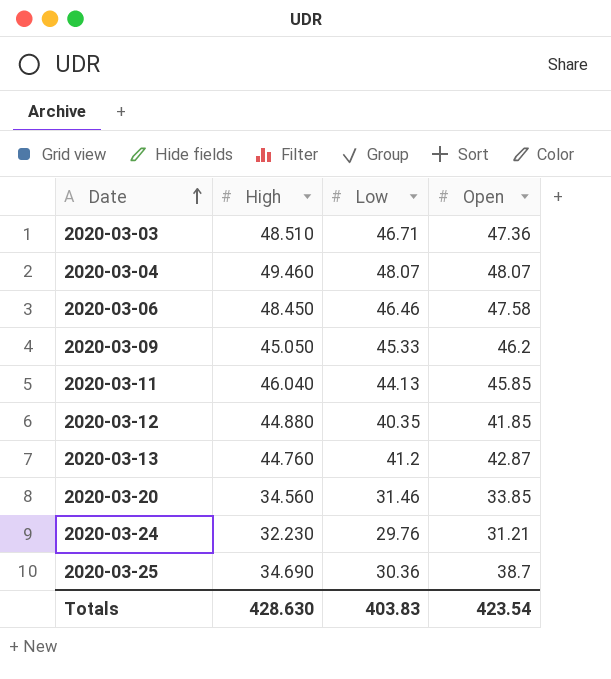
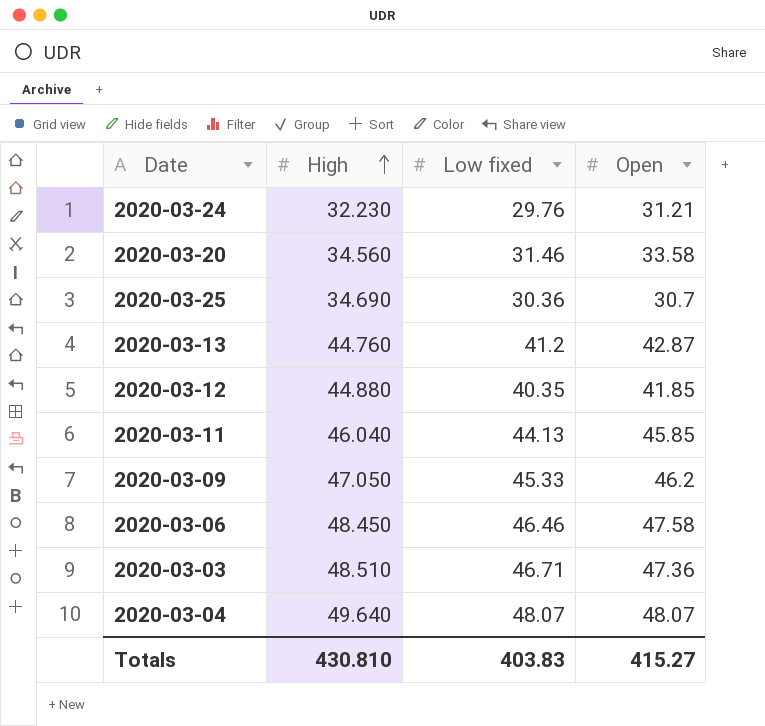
row order: Date ascending -> High ascending
column name: Low -> Low fixed
2020-03-20 | Open: 33.85 -> 33.58
2020-03-25 | Open: 38.7 -> 30.7
2020-03-09 | High: 45.050 -> 47.050
2020-03-04 | High: 49.460 -> 49.640
Totals | High: 428.630 -> 430.810
Totals | Open: 423.54 -> 415.27

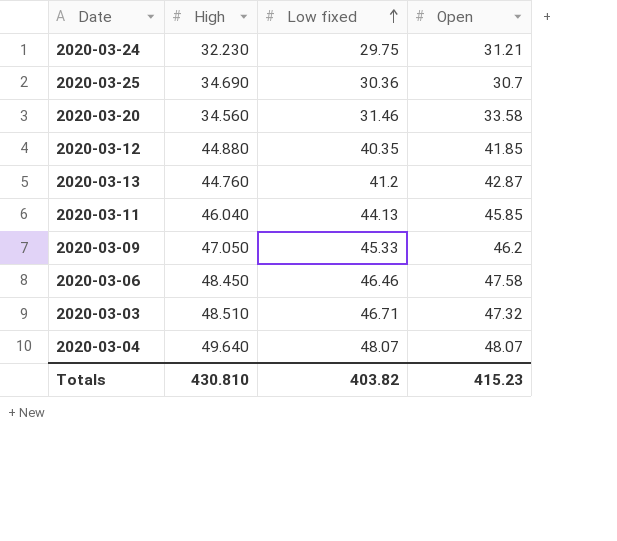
row order: High ascending -> Low fixed ascending
2020-03-24 | Low fixed: 29.76 -> 29.75
2020-03-03 | Open: 47.36 -> 47.32
Totals | Low fixed: 403.83 -> 403.82
Totals | Open: 415.27 -> 415.23

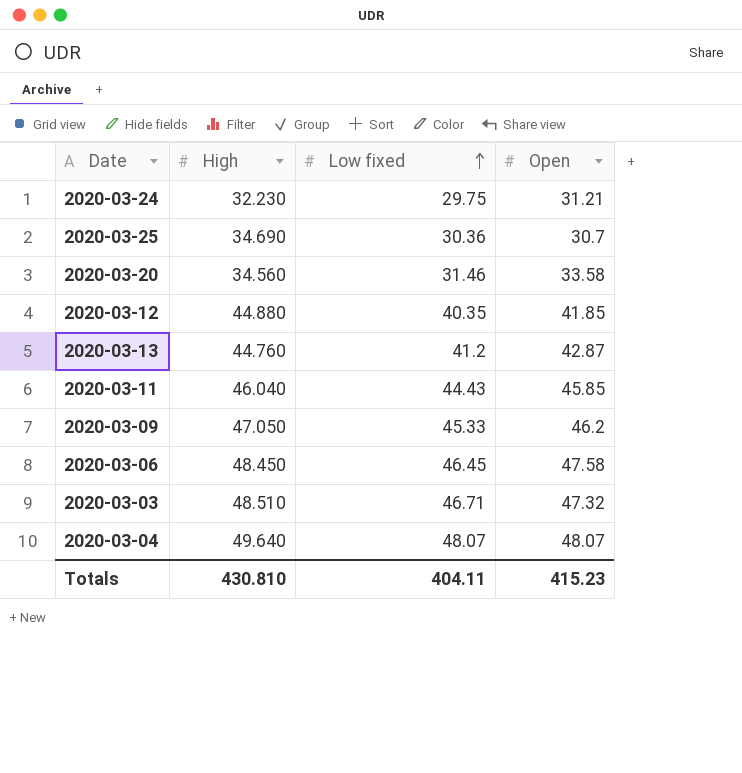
2020-03-11 | Low fixed: 44.13 -> 44.43
2020-03-06 | Low fixed: 46.46 -> 46.45
Totals | Low fixed: 403.82 -> 404.11

